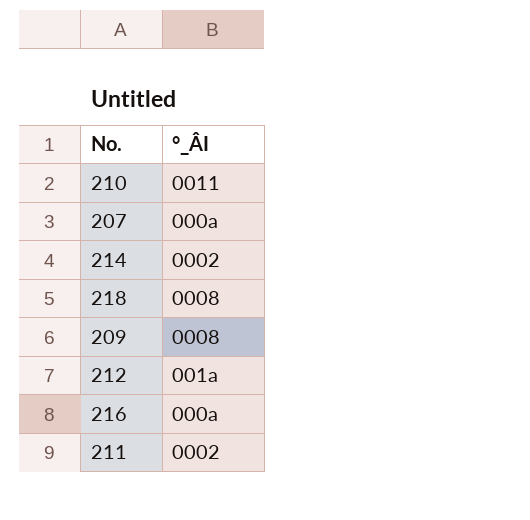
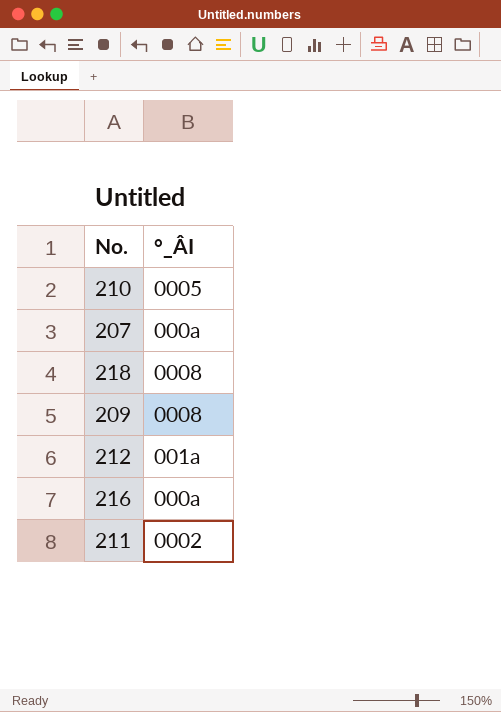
row 214: 0002 -> none
210 | °_ÂI: 0011 -> 0005

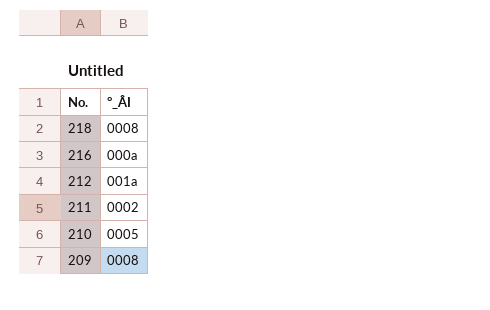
row order: none -> No. descending
row 207: 000a -> none

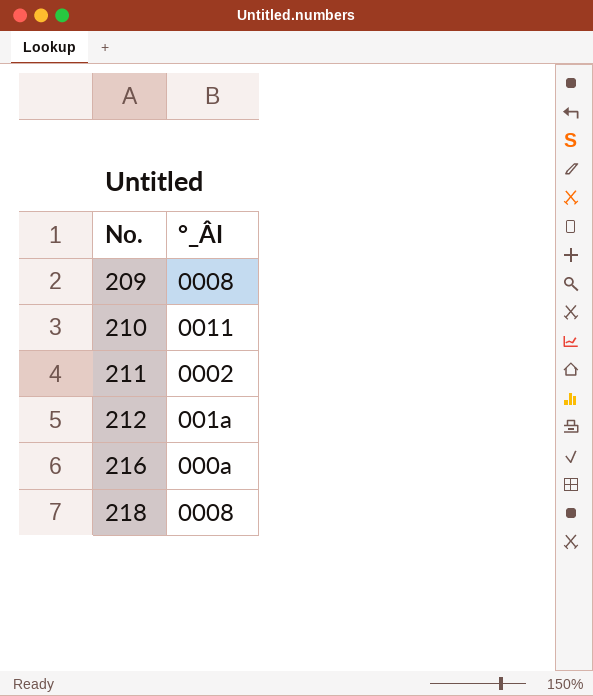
row order: No. descending -> No. ascending
210 | °_ÂI: 0005 -> 0011

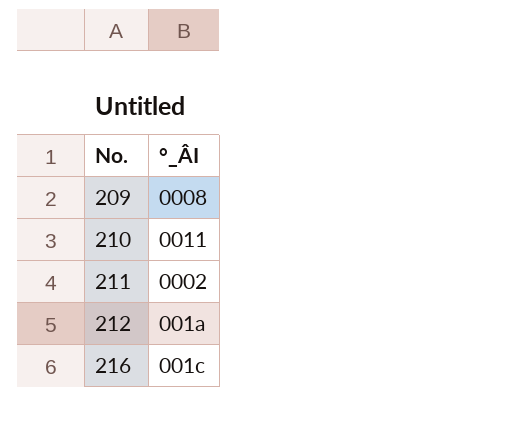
row 218: 0008 -> none
216 | °_ÂI: 000a -> 001c

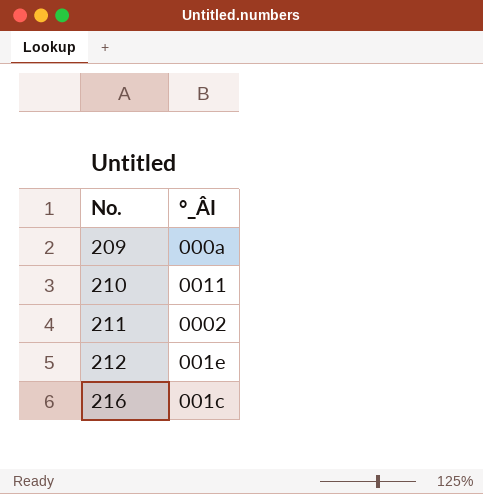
209 | °_ÂI: 0008 -> 000a
212 | °_ÂI: 001a -> 001e

